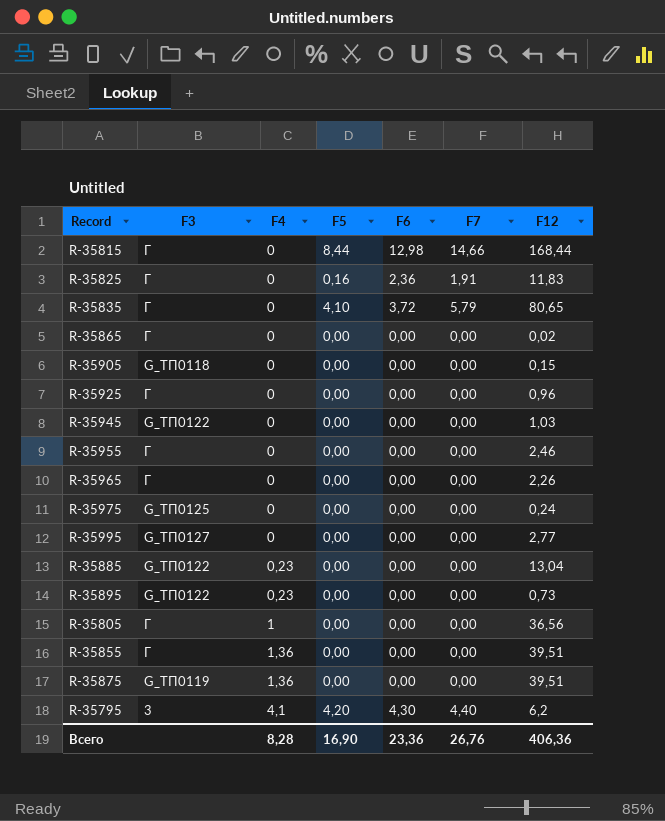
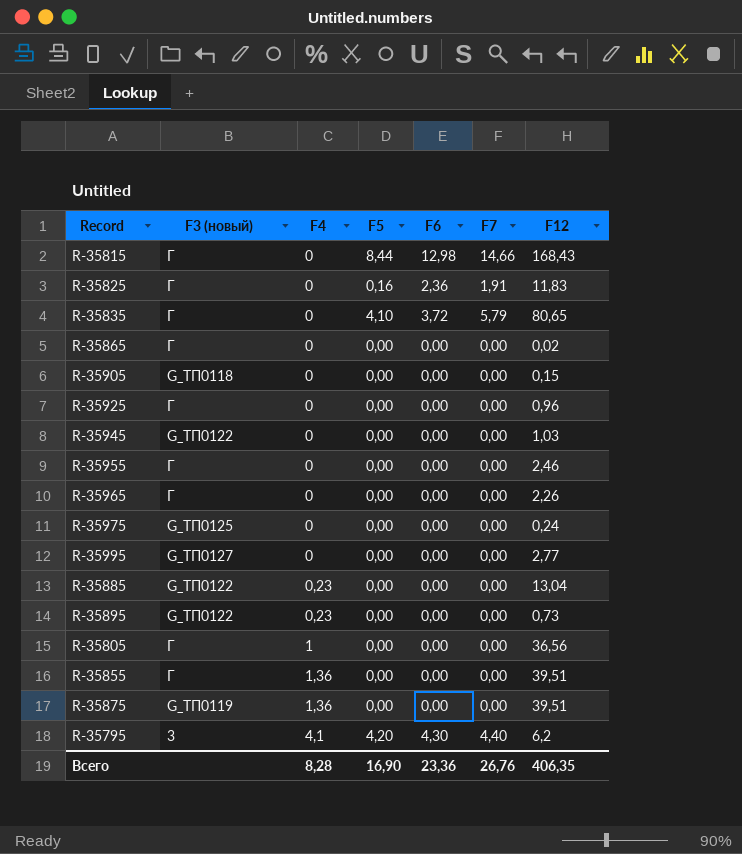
column name: F3 -> F3 (новый)
R-35815 | F12: 168,44 -> 168,43
Всего | F12: 406,36 -> 406,35

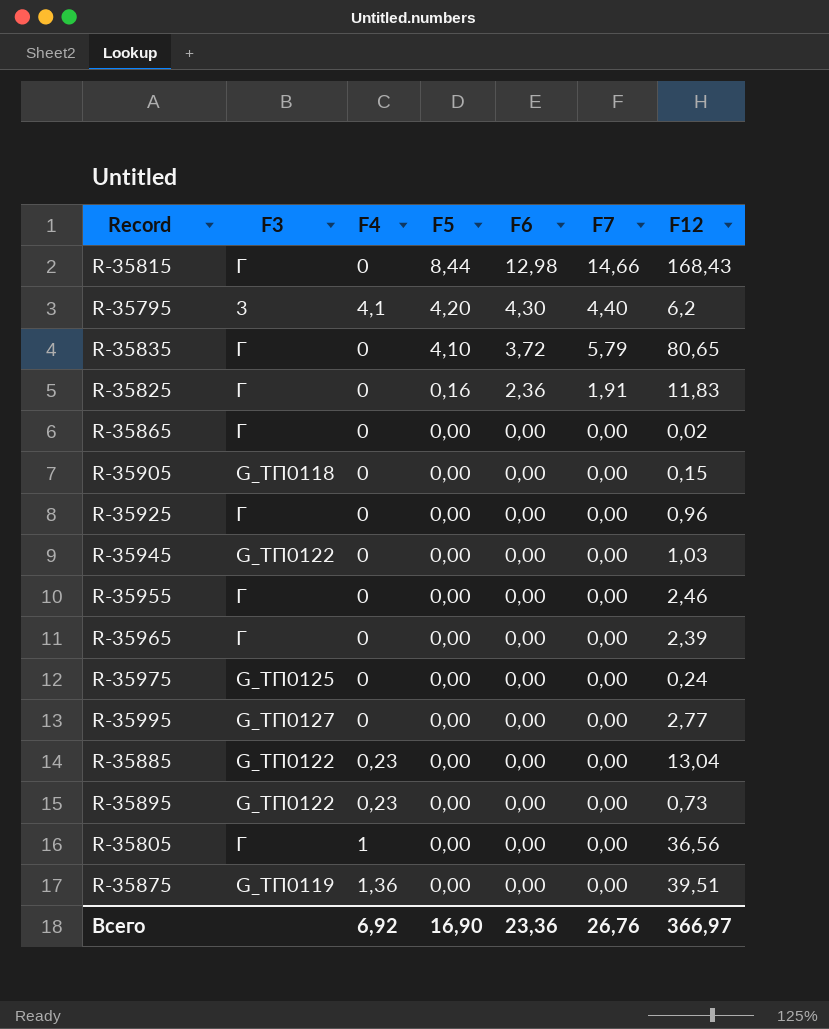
row order: F4 ascending -> F5 descending
column name: F3 (новый) -> F3
row R-35855: Г | 1,36 | 0,00 | 0,00 | 0,00 | 39,51 -> none
R-35965 | F12: 2,26 -> 2,39
Всего | F4: 8,28 -> 6,92
Всего | F12: 406,35 -> 366,97

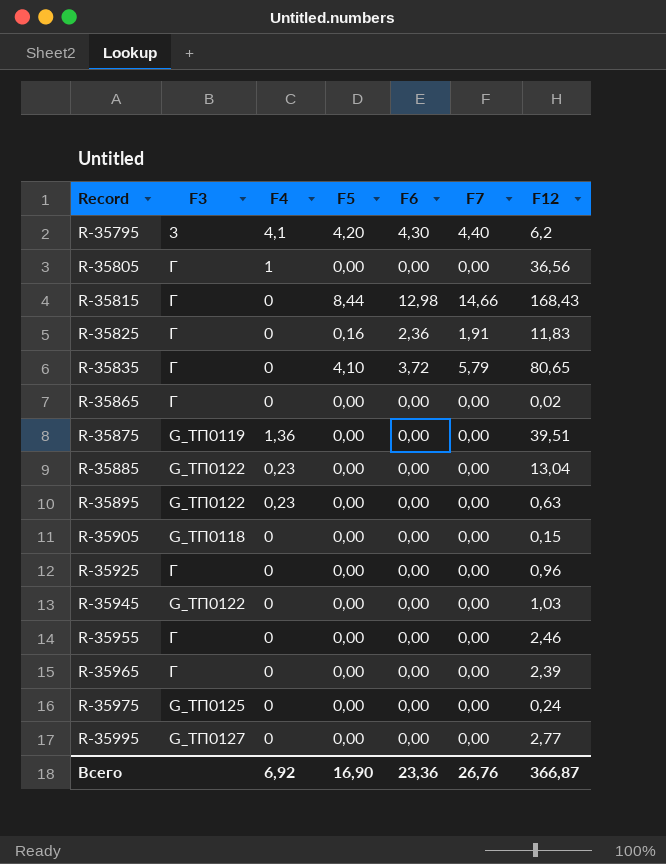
row order: F5 descending -> Record ascending
R-35895 | F12: 0,73 -> 0,63
Всего | F12: 366,97 -> 366,87

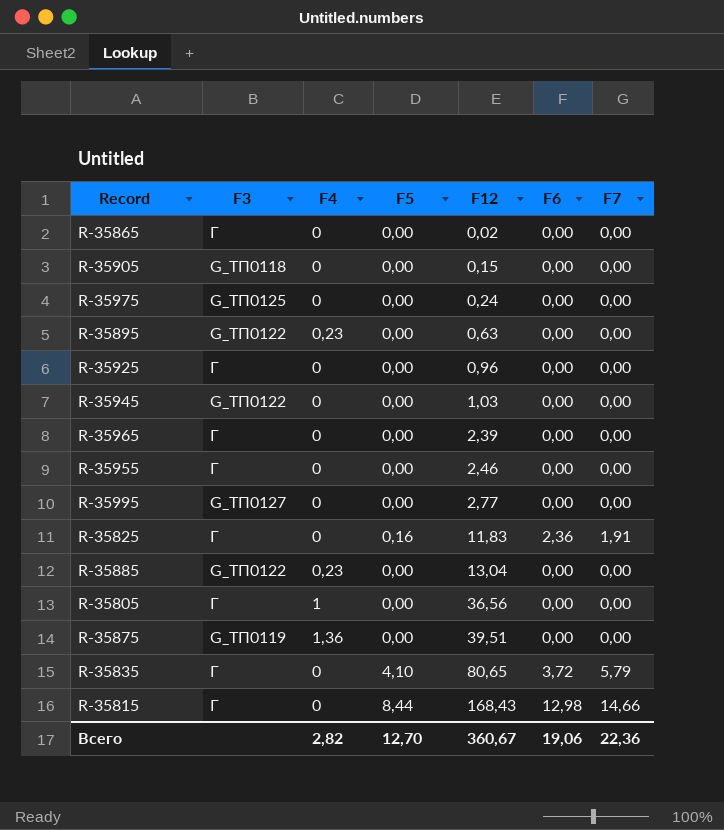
row order: Record ascending -> F12 ascending
column F12 | position: 7 -> 5
row R-35795: 3 | 4,1 | 4,20 | 4,30 | 4,40 | 6,2 -> none
Всего | F4: 6,92 -> 2,82
Всего | F5: 16,90 -> 12,70
Всего | F12: 366,87 -> 360,67
Всего | F6: 23,36 -> 19,06
Всего | F7: 26,76 -> 22,36

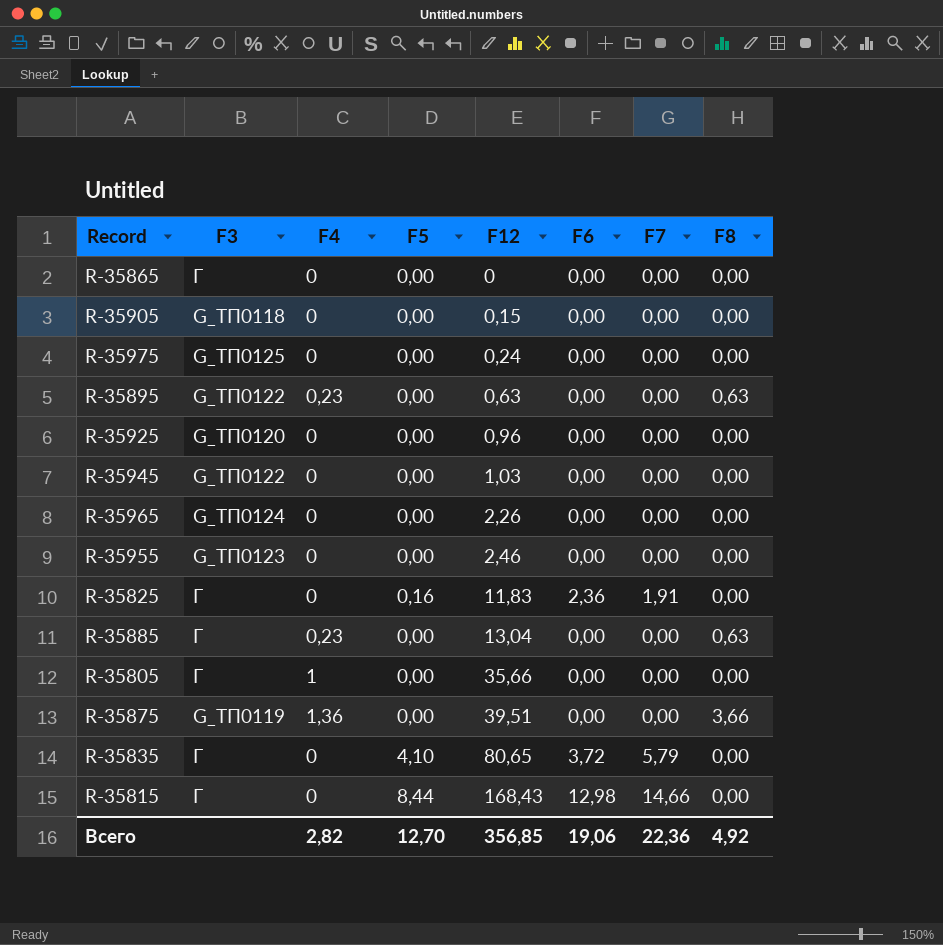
column F8 | position: none -> 8
row R-35995: G_ТП0127 | 0 | 0,00 | 2,77 | 0,00 | 0,00 -> none
R-35865 | F12: 0,02 -> 0
R-35925 | F3: Г -> G_ТП0120
R-35965 | F3: Г -> G_ТП0124
R-35965 | F12: 2,39 -> 2,26
R-35955 | F3: Г -> G_ТП0123
R-35885 | F3: G_ТП0122 -> Г
R-35805 | F12: 36,56 -> 35,66
Всего | F12: 360,67 -> 356,85

